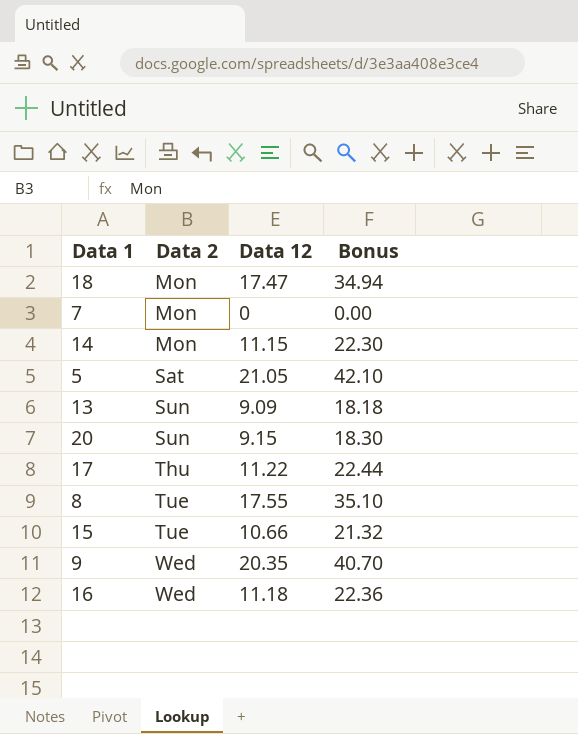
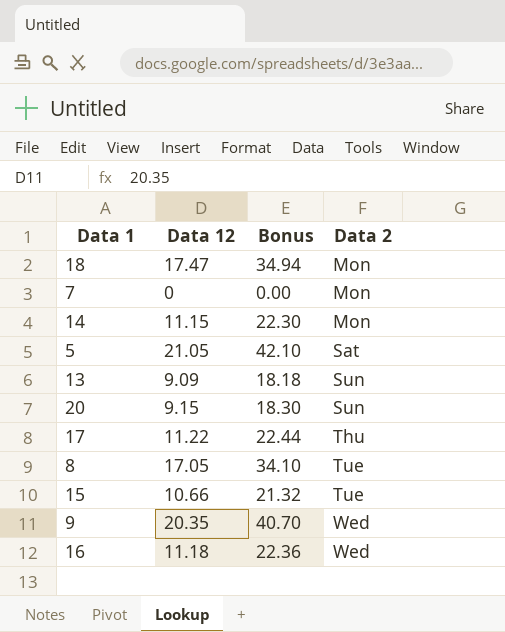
column Data 2 | position: 2 -> 4
8 | Data 12: 17.55 -> 17.05
8 | Bonus: 35.10 -> 34.10

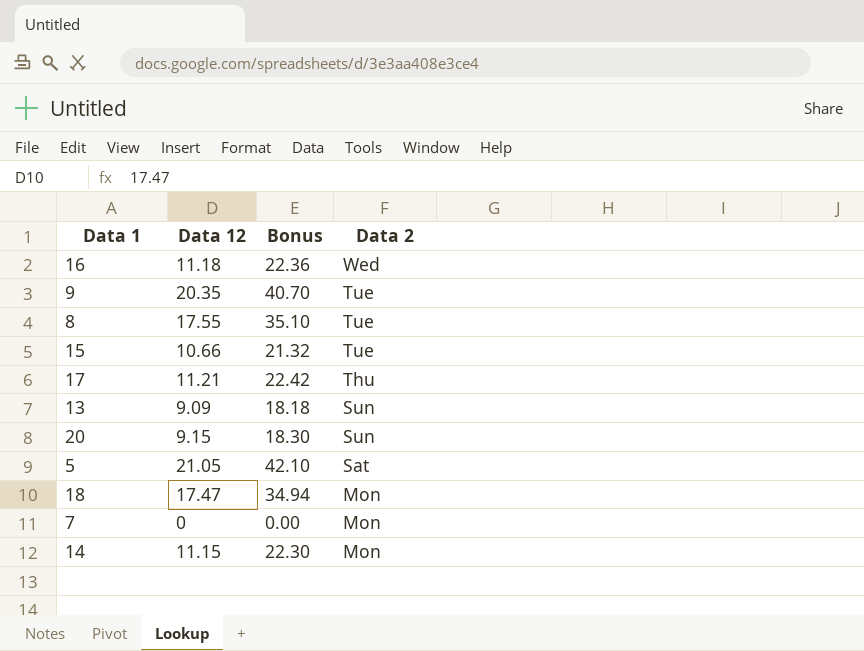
row order: Data 2 ascending -> Data 2 descending
9 | Data 2: Wed -> Tue
8 | Data 12: 17.05 -> 17.55
8 | Bonus: 34.10 -> 35.10
17 | Data 12: 11.22 -> 11.21
17 | Bonus: 22.44 -> 22.42

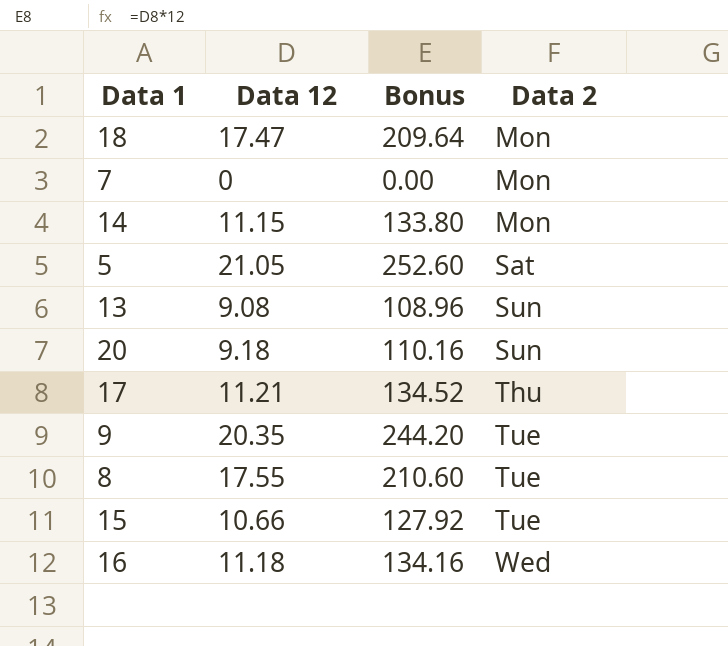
row order: Data 2 descending -> Data 2 ascending
column Bonus | formula: [Data 12] * 2 -> [Data 12] * 12
13 | Data 12: 9.09 -> 9.08
20 | Data 12: 9.15 -> 9.18

